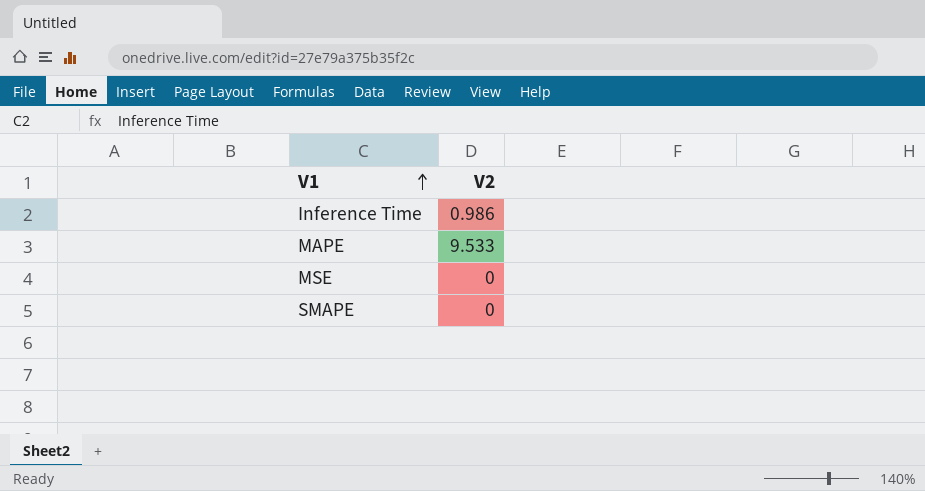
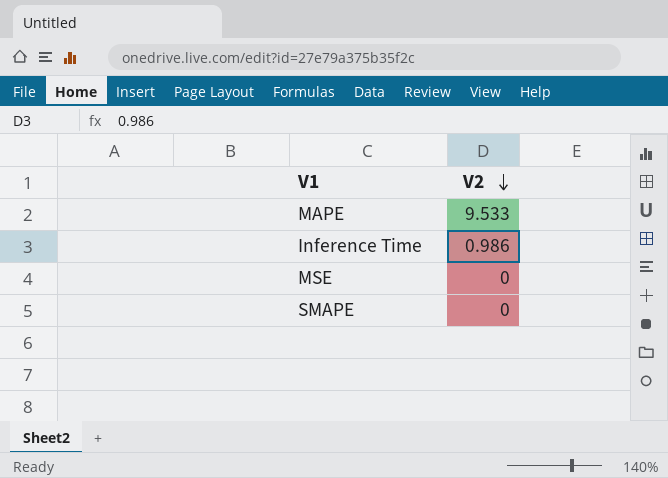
row order: V1 ascending -> V2 descending

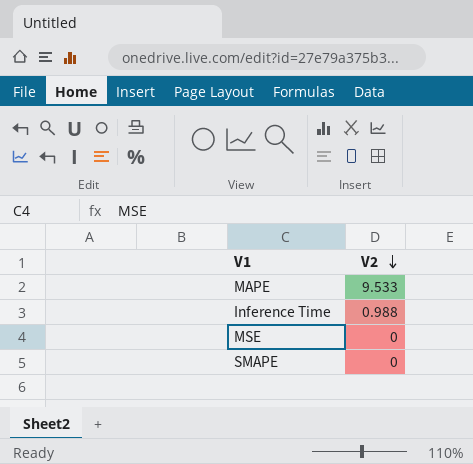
Inference Time | V2: 0.986 -> 0.988

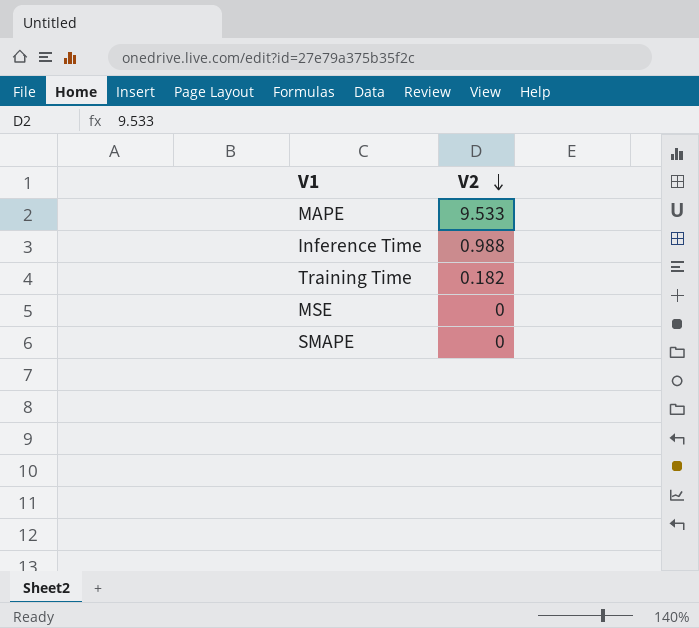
row Training Time: none -> 0.182

